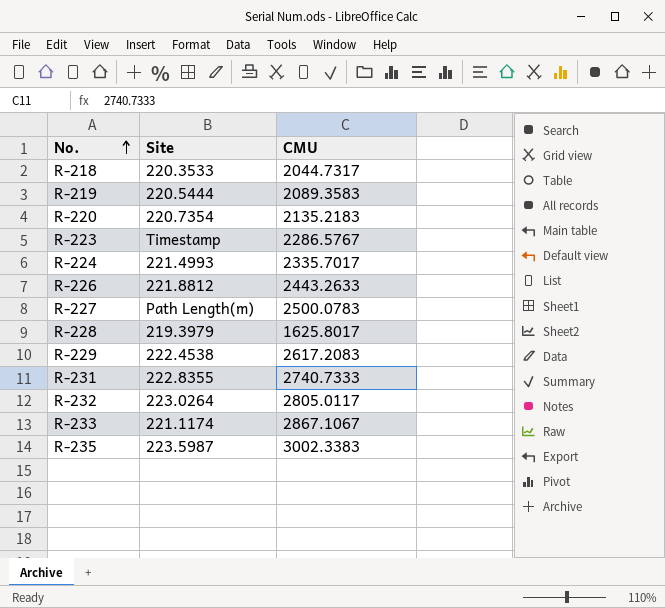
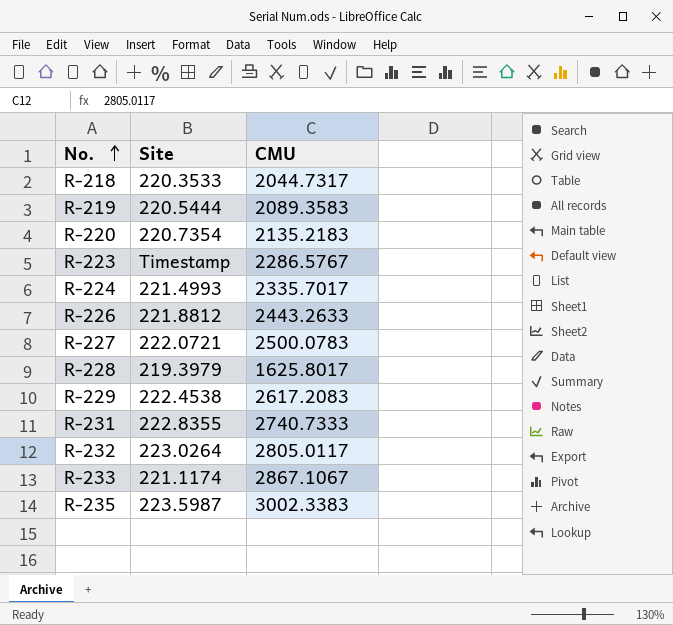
R-227 | Site: Path Length(m) -> 222.0721

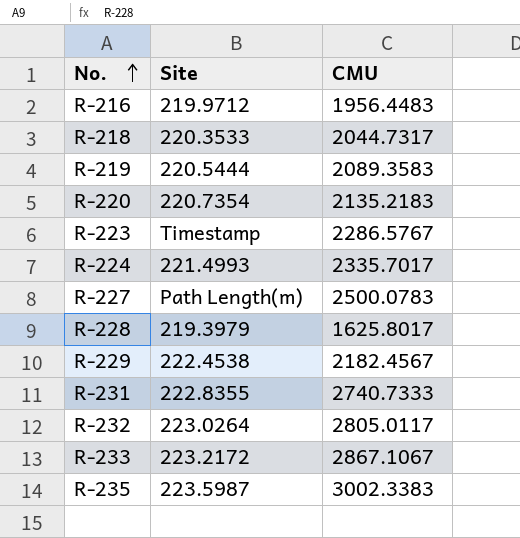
row R-226: 221.8812 | 2443.2633 -> none
row R-216: none -> 219.9712 | 1956.4483
R-227 | Site: 222.0721 -> Path Length(m)
R-229 | CMU: 2617.2083 -> 2182.4567
R-233 | Site: 221.1174 -> 223.2172

